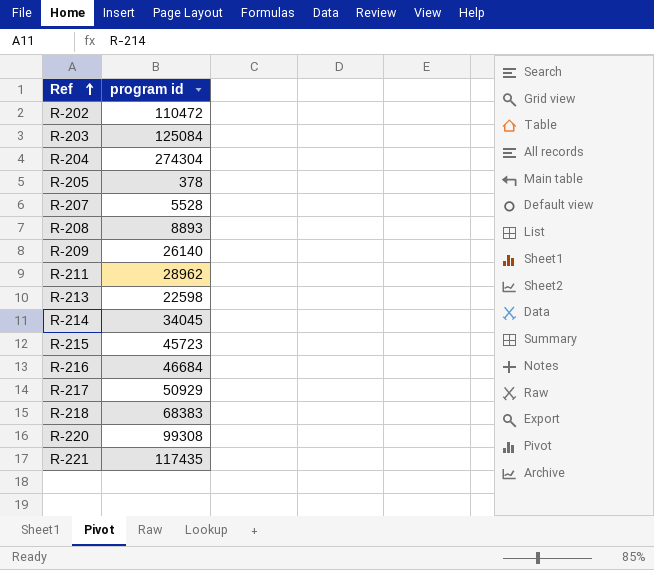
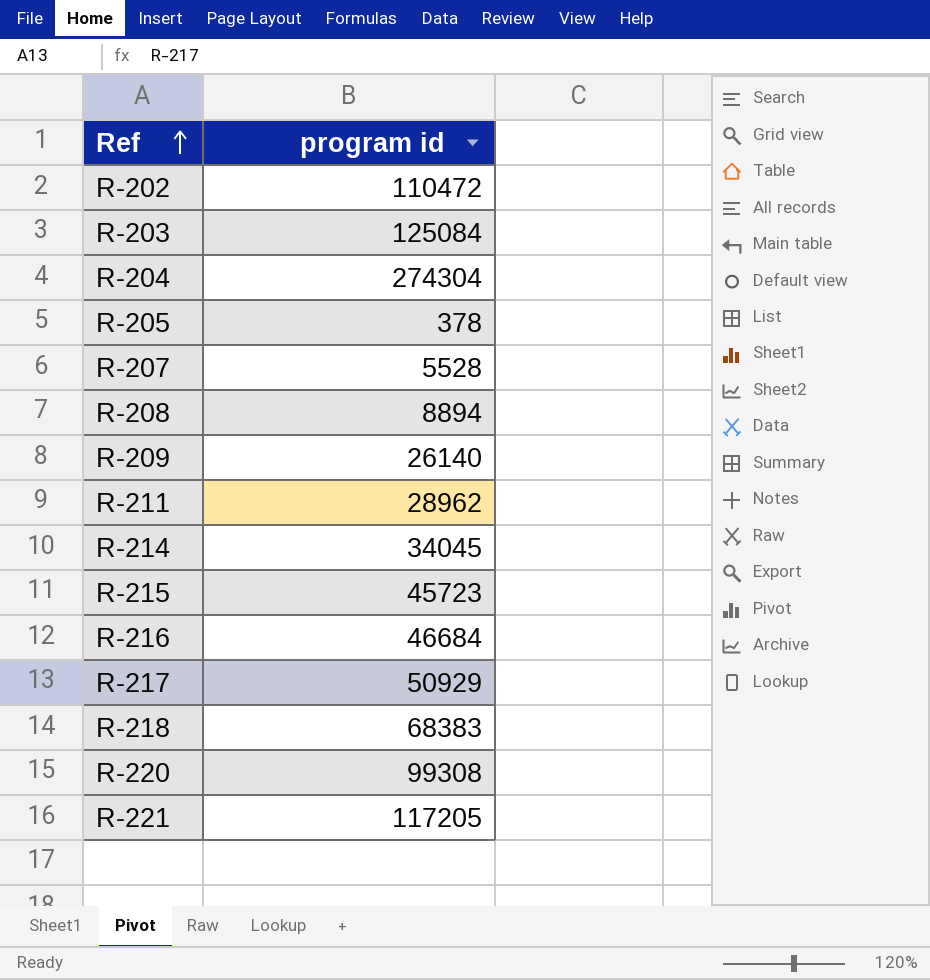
row R-213: 22598 -> none
R-208 | program id: 8893 -> 8894
R-221 | program id: 117435 -> 117205

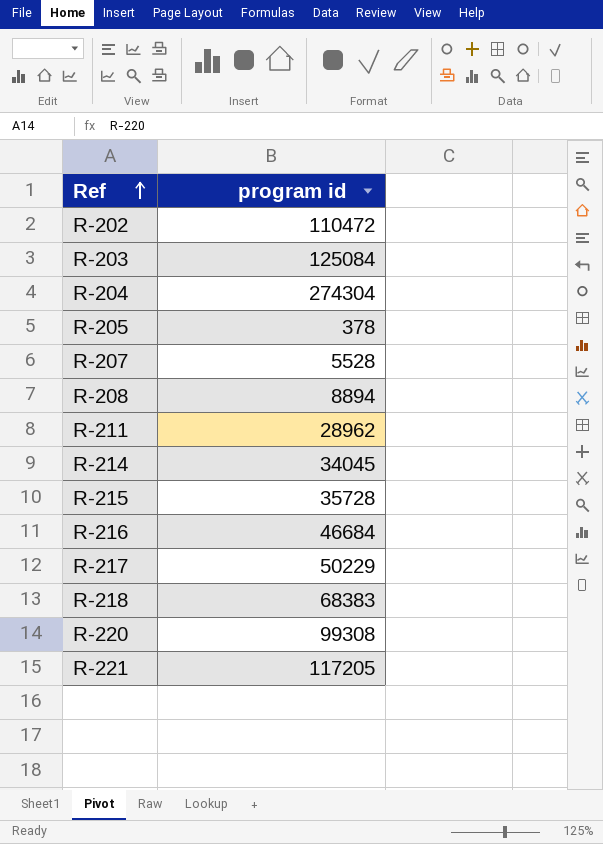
row R-209: 26140 -> none
R-215 | program id: 45723 -> 35728
R-217 | program id: 50929 -> 50229

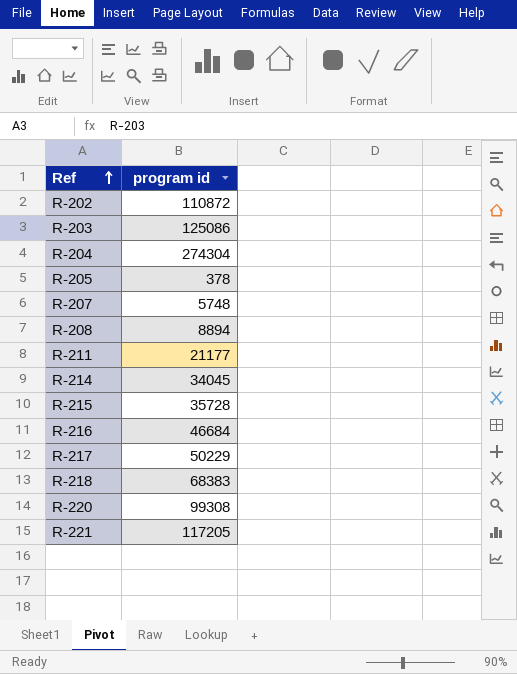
R-202 | program id: 110472 -> 110872
R-203 | program id: 125084 -> 125086
R-207 | program id: 5528 -> 5748
R-211 | program id: 28962 -> 21177

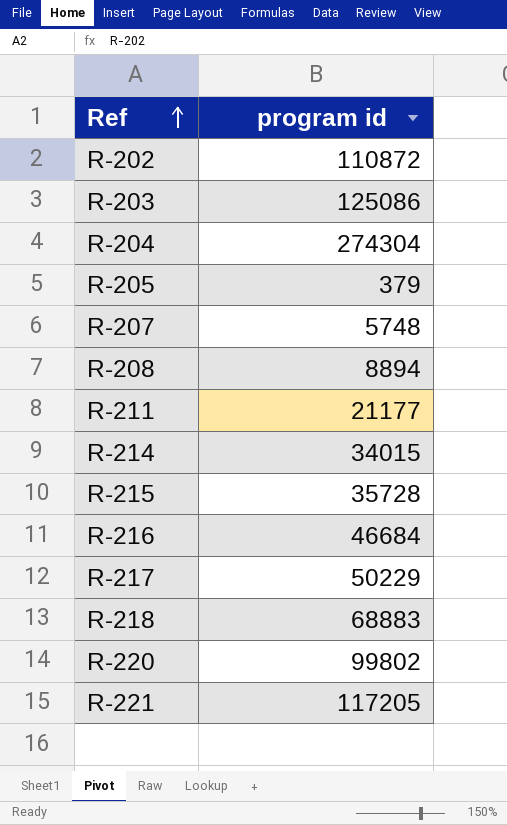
R-205 | program id: 378 -> 379
R-214 | program id: 34045 -> 34015
R-218 | program id: 68383 -> 68883
R-220 | program id: 99308 -> 99802

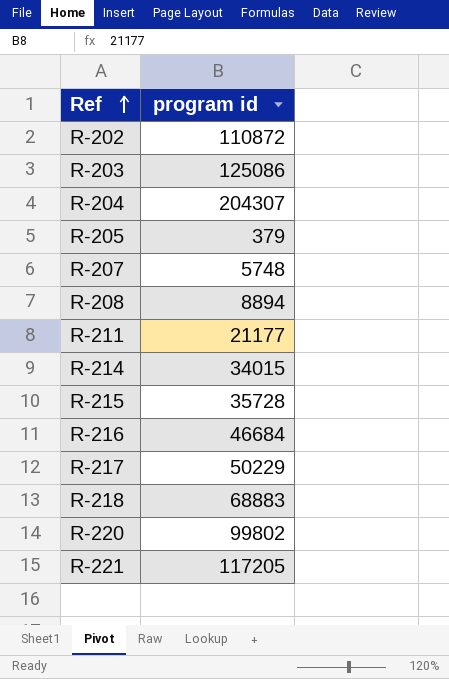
R-204 | program id: 274304 -> 204307

